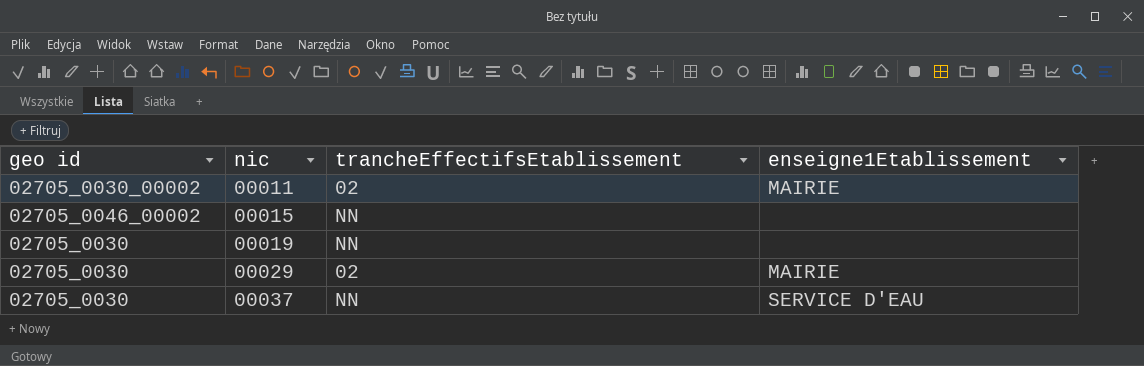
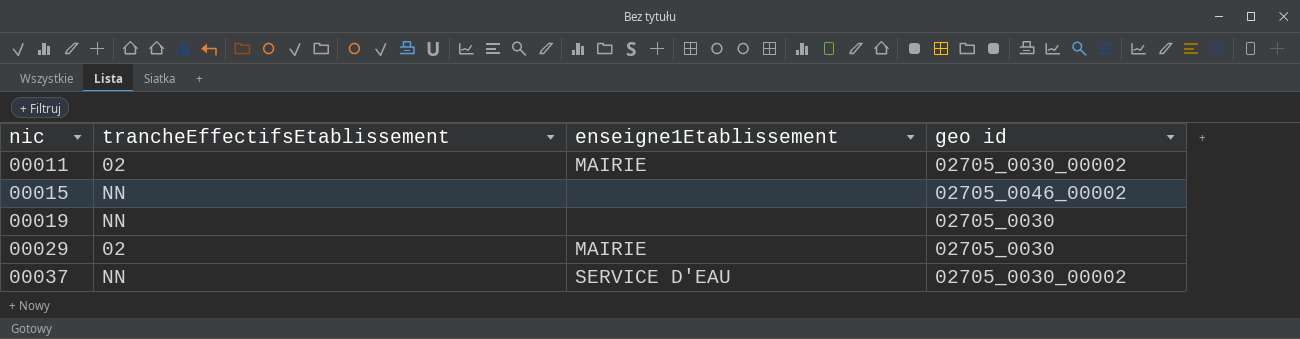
column geo id | position: 1 -> 4
00037 | geo id: 02705_0030 -> 02705_0030_00002

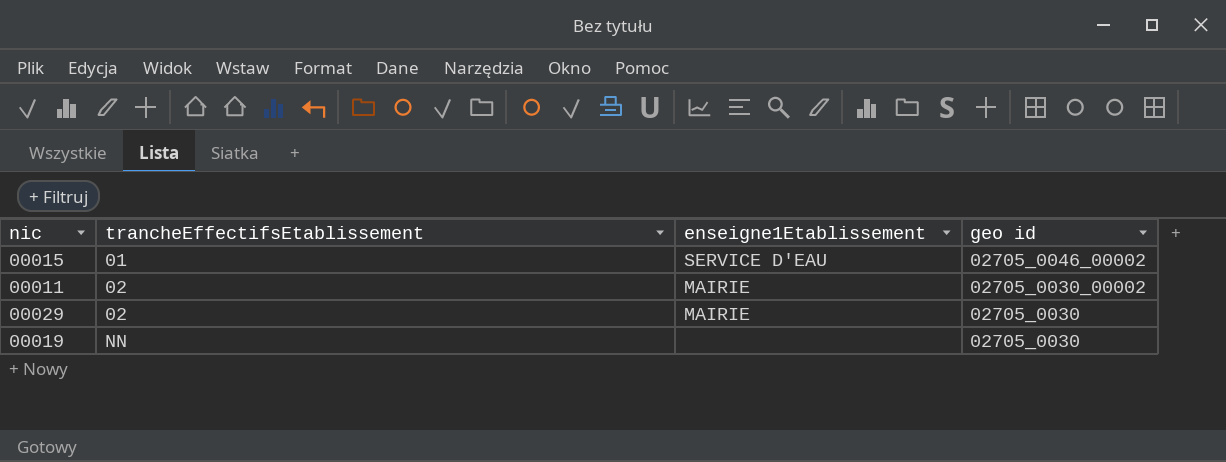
row order: nic ascending -> trancheEffectifsEtablissement ascending
row 00037: NN | SERVICE D'EAU | 02705_0030_00002 -> none
00015 | trancheEffectifsEtablissement: NN -> 01
00015 | enseigne1Etablissement: none -> SERVICE D'EAU

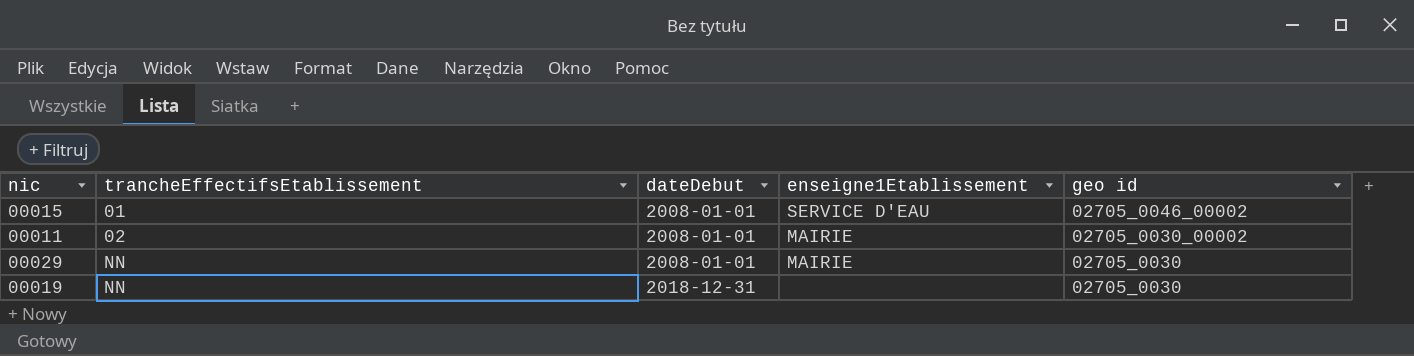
column dateDebut | position: none -> 3
00029 | trancheEffectifsEtablissement: 02 -> NN

